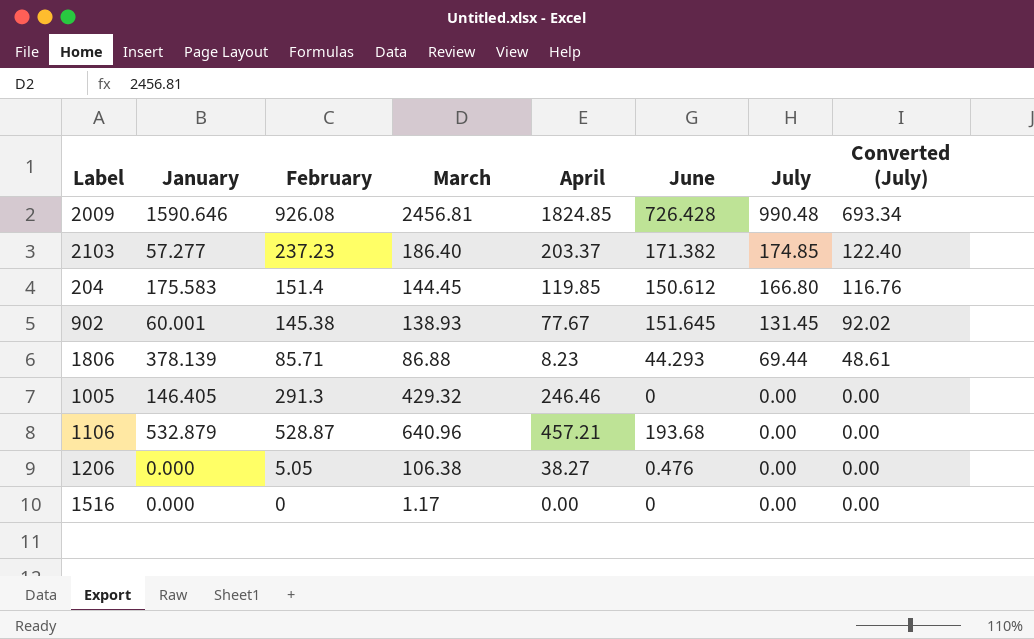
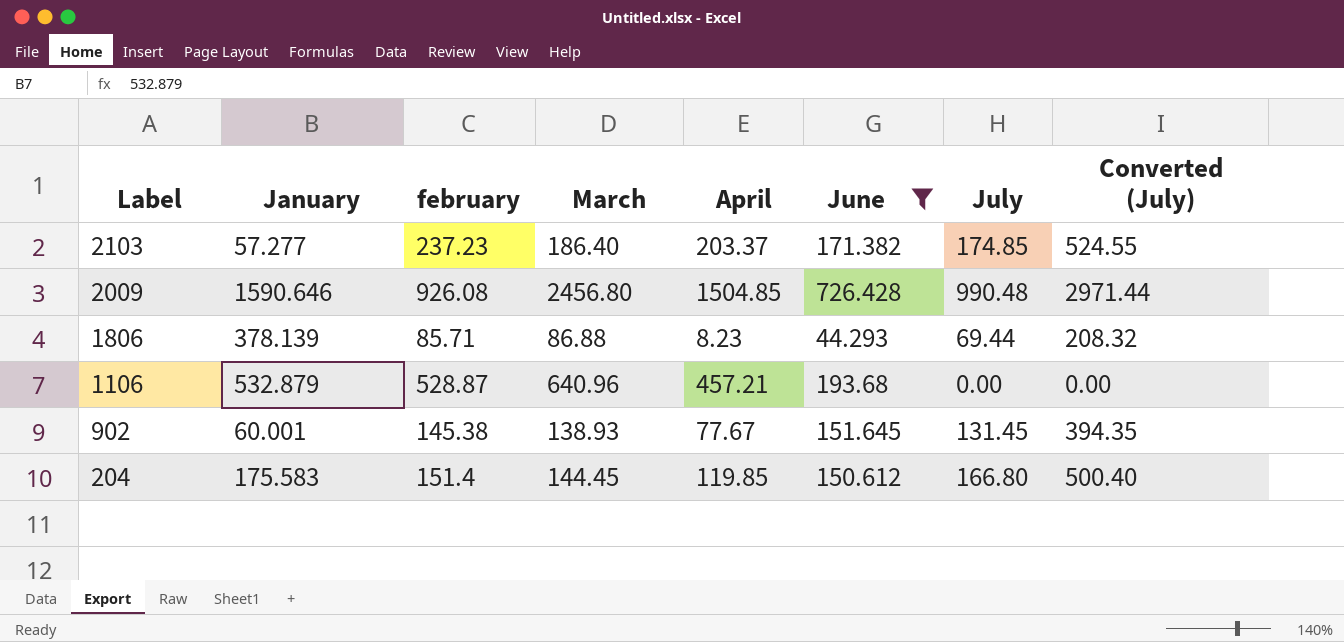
filter: none -> June >= 44.293
row order: July descending -> Label descending
column name: February -> february
column Converted (July) | formula: [July] * 0.7 -> [July] * 3
2009 | March: 2456.81 -> 2456.80
2009 | April: 1824.85 -> 1504.85

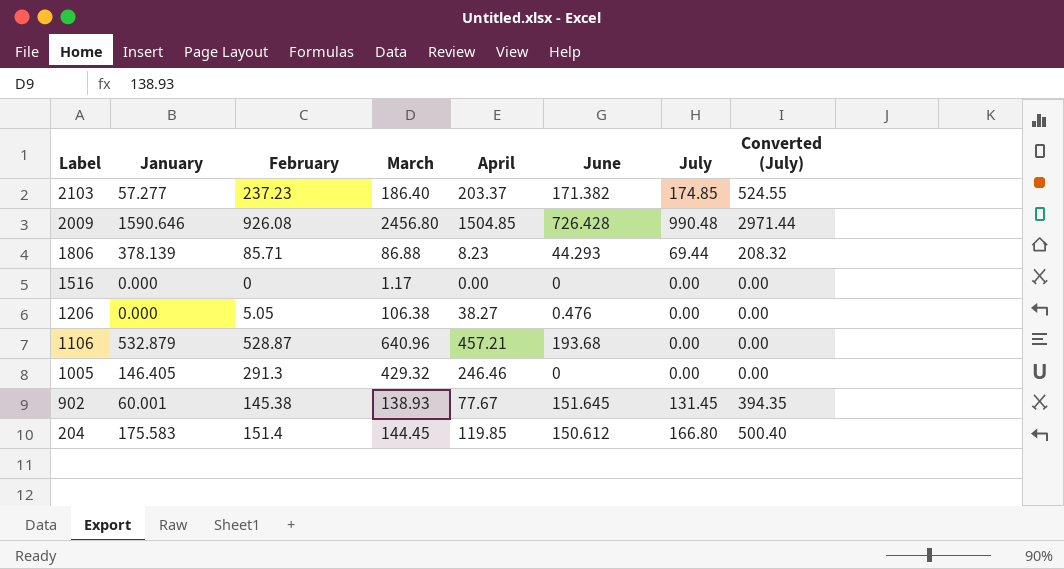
filter: June >= 44.293 -> none
column name: february -> February

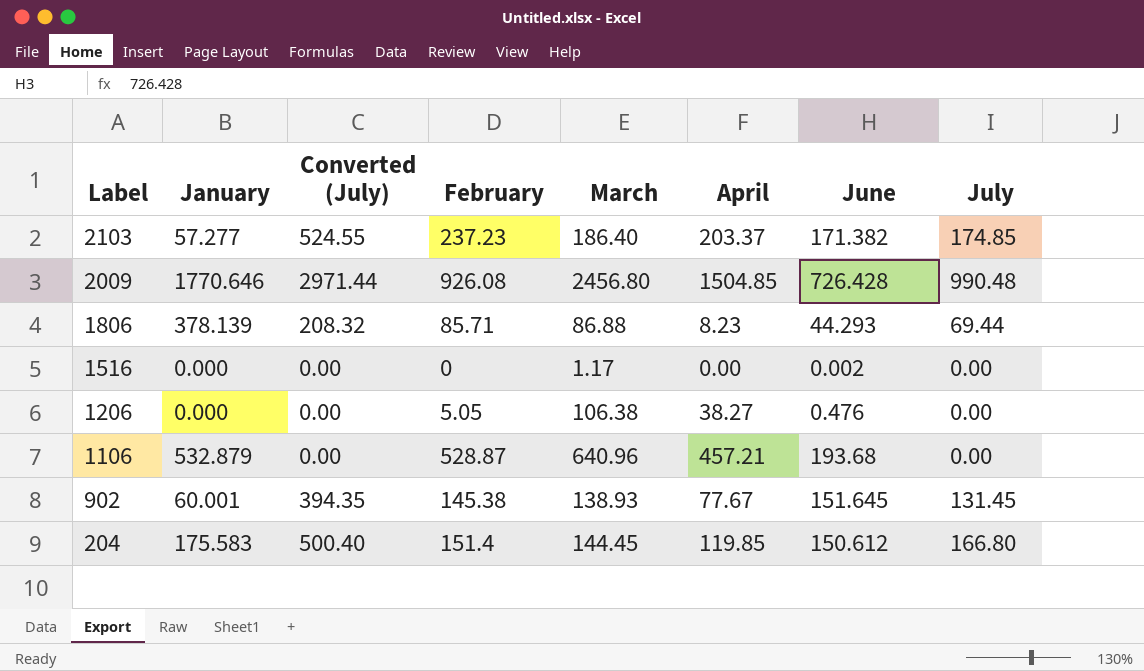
column Converted (July) | position: 8 -> 3
row 1005: 146.405 | 291.3 | 429.32 | 246.46 | 0 | 0.00 | 0.00 -> none
2009 | January: 1590.646 -> 1770.646
1516 | June: 0 -> 0.002

